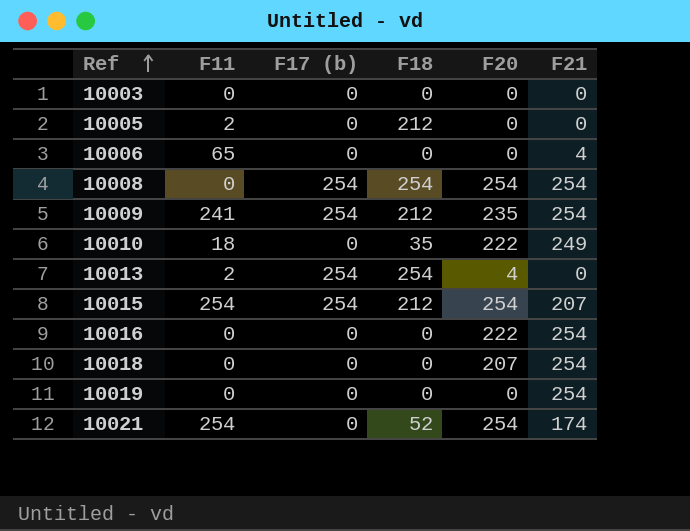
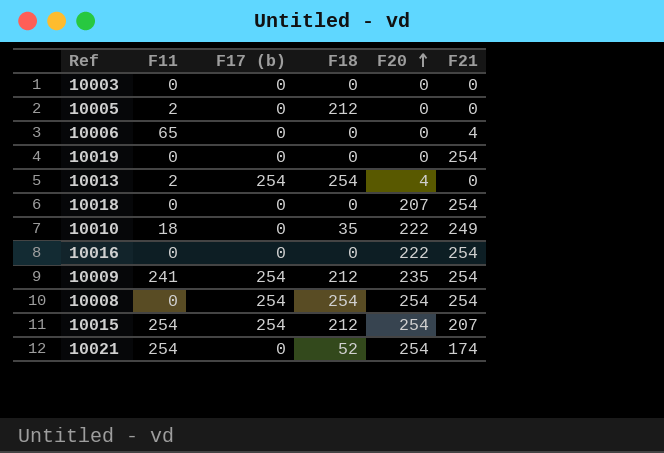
row order: Ref ascending -> F20 ascending

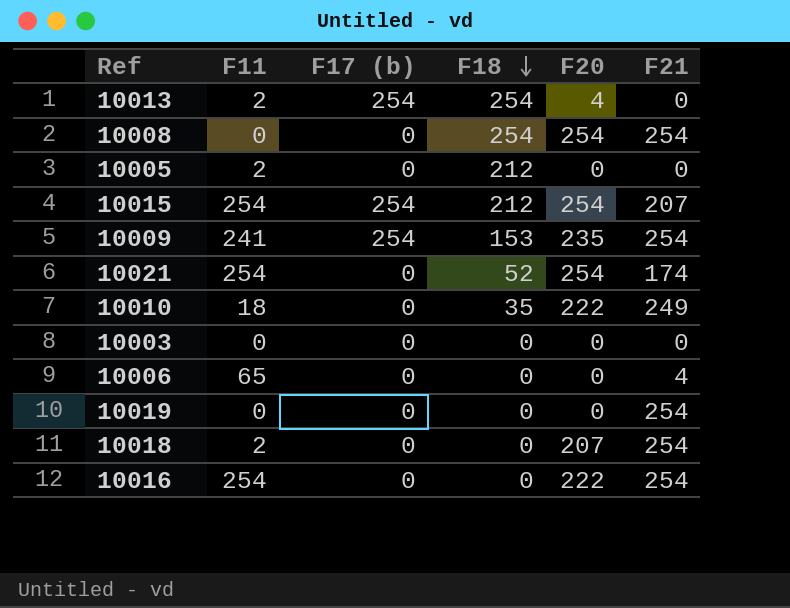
row order: F20 ascending -> F18 descending
10008 | F17 (b): 254 -> 0
10009 | F18: 212 -> 153
10018 | F11: 0 -> 2
10016 | F11: 0 -> 254

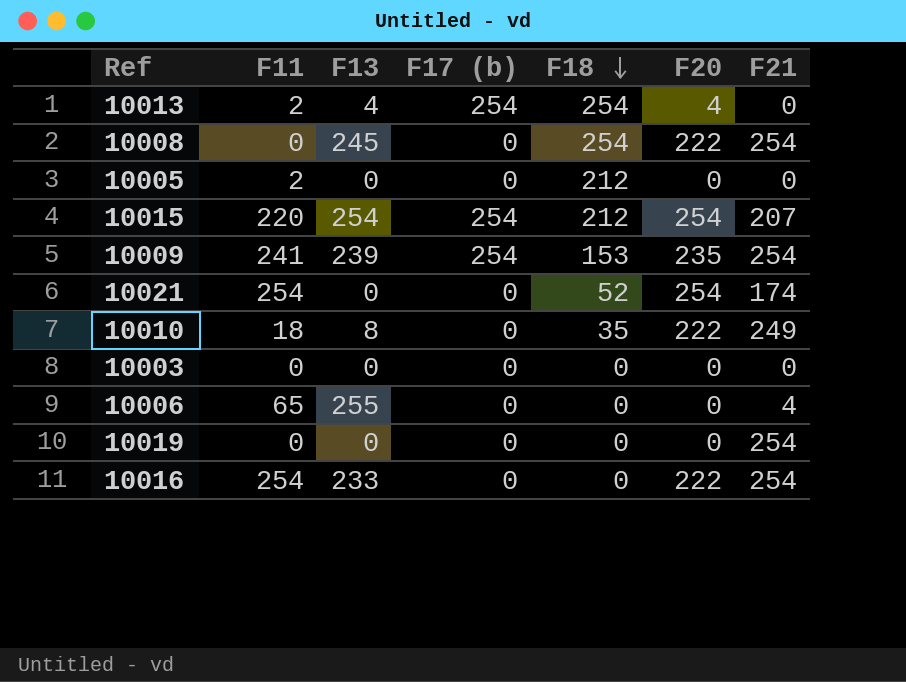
column F13 | position: none -> 3
row 10018: 2 | 0 | 0 | 207 | 254 -> none
10008 | F20: 254 -> 222
10015 | F11: 254 -> 220

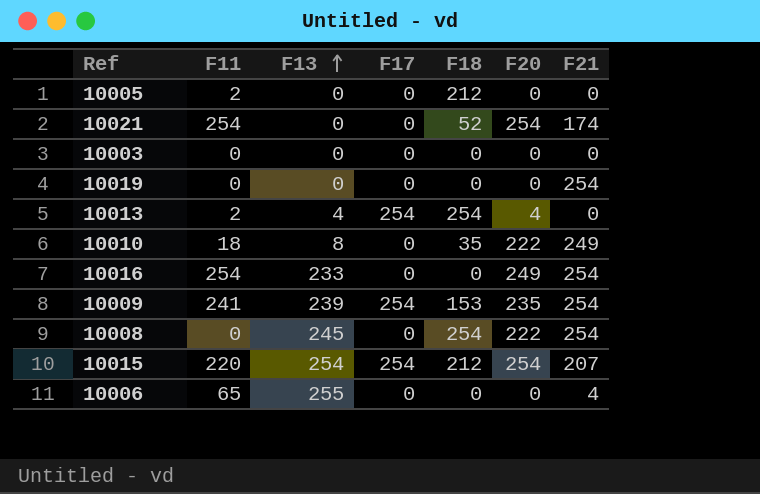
row order: F18 descending -> F13 ascending
column name: F17 (b) -> F17
10016 | F20: 222 -> 249

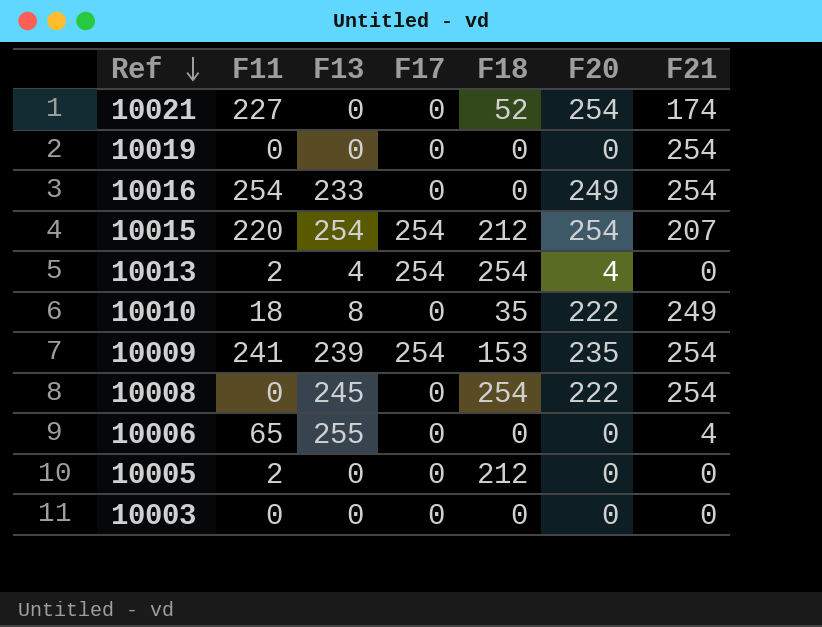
row order: F13 ascending -> Ref descending
10021 | F11: 254 -> 227

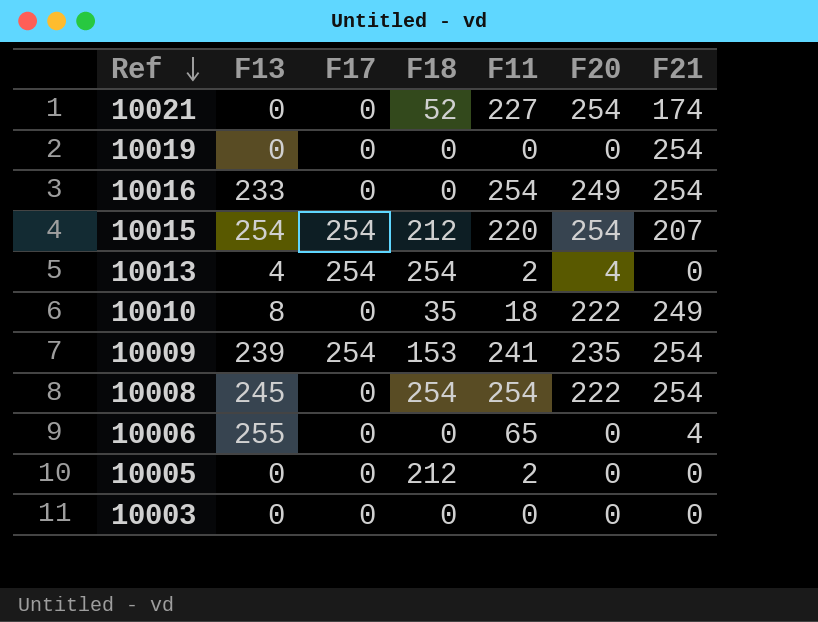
column F11 | position: 2 -> 5
10008 | F11: 0 -> 254

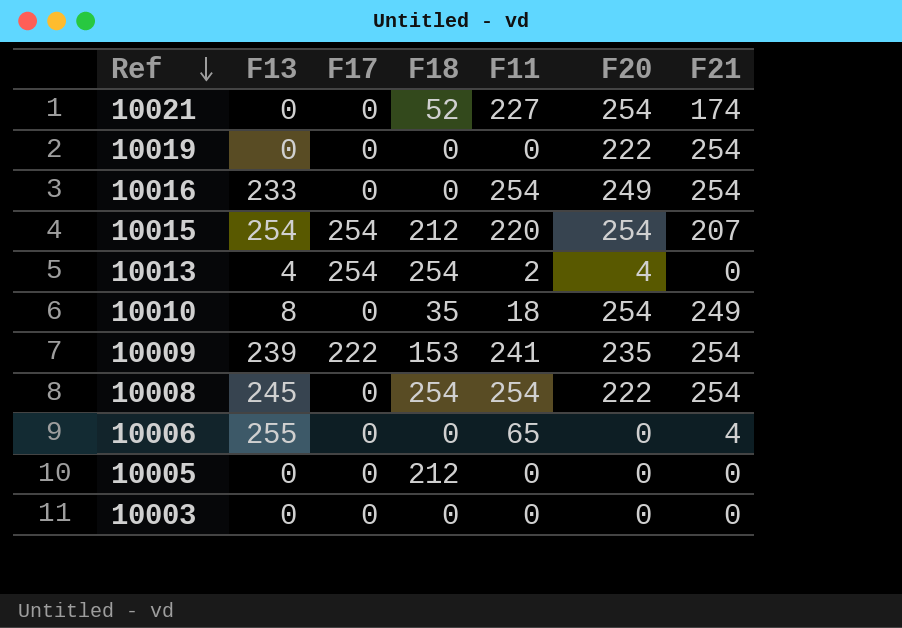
10019 | F20: 0 -> 222
10010 | F20: 222 -> 254
10009 | F17: 254 -> 222
10005 | F11: 2 -> 0

